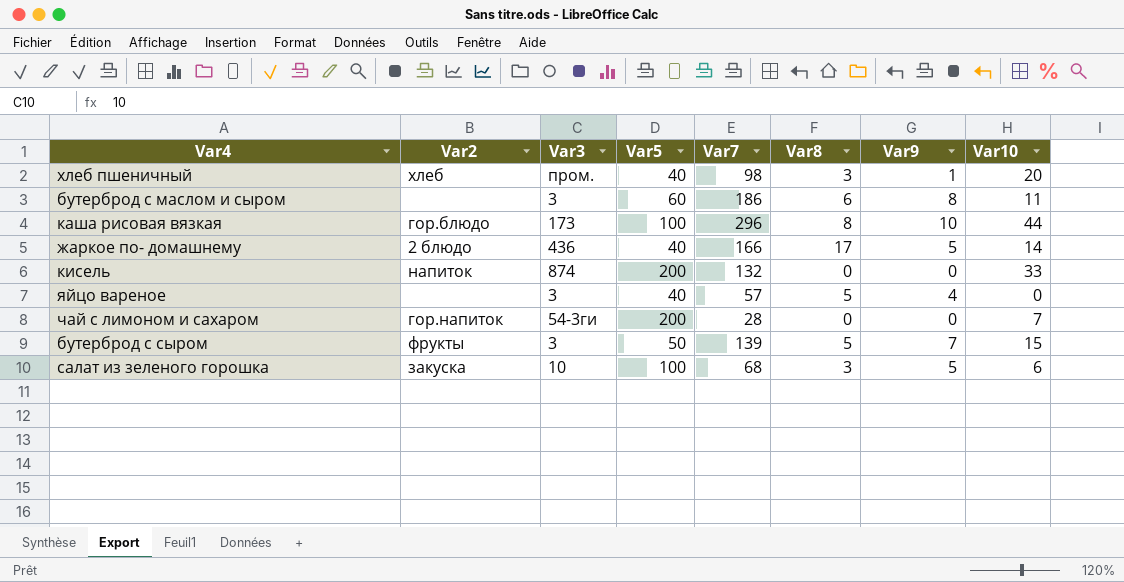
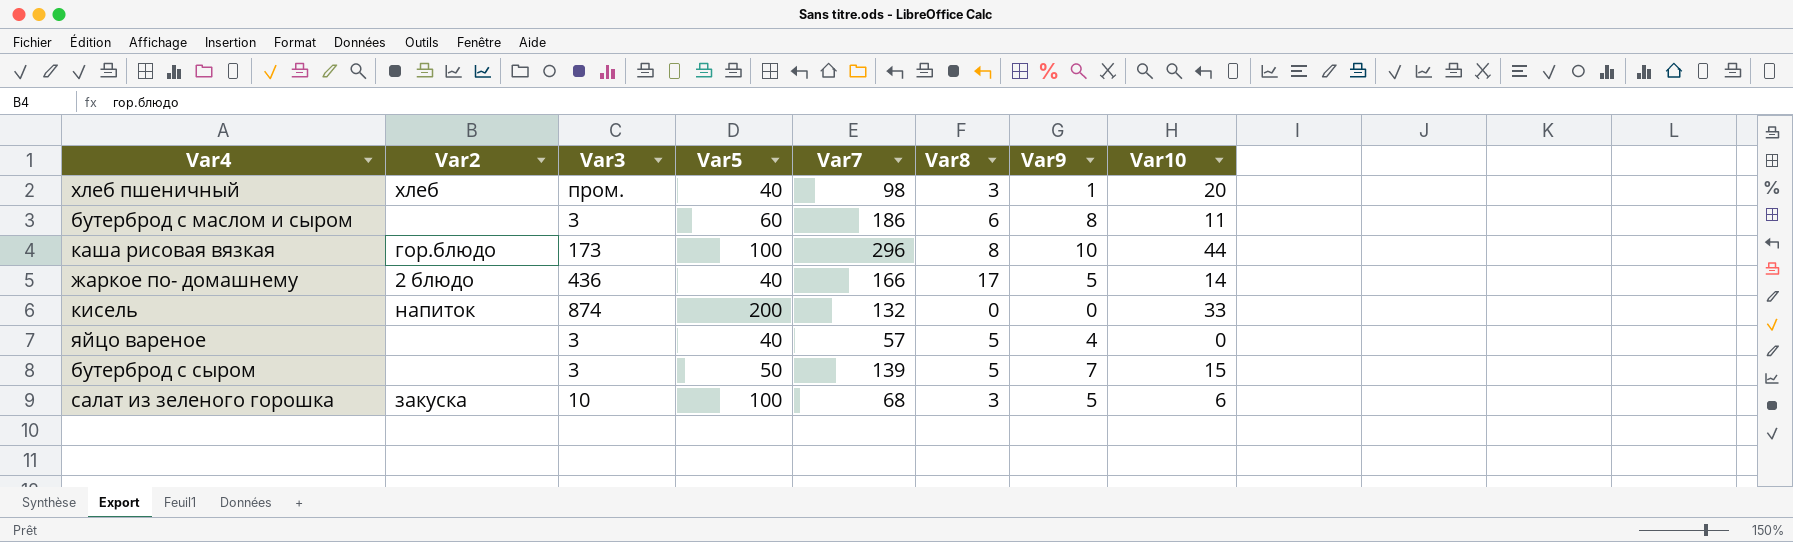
row чай с лимоном и сахаром: гор.напиток | 54-3ги | 200 | 28 | 0 | 0 | 7 -> none
бутерброд с сыром | Var2: фрукты -> none

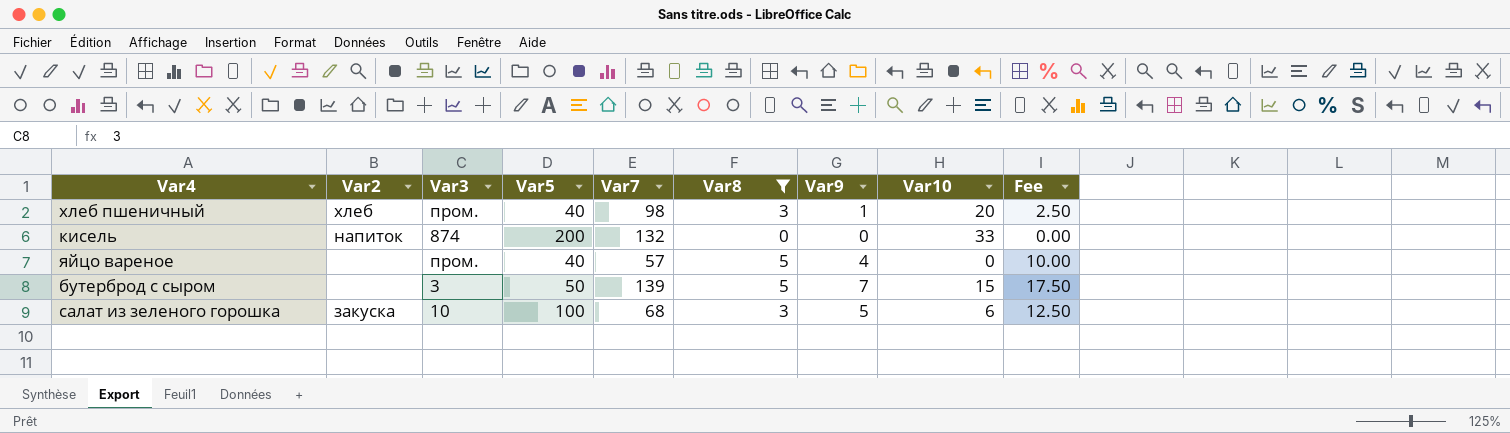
filter: none -> Var8 <= 5
column Fee | formula: none -> [Var9] * 2.5
яйцо вареное | Var3: 3 -> пром.

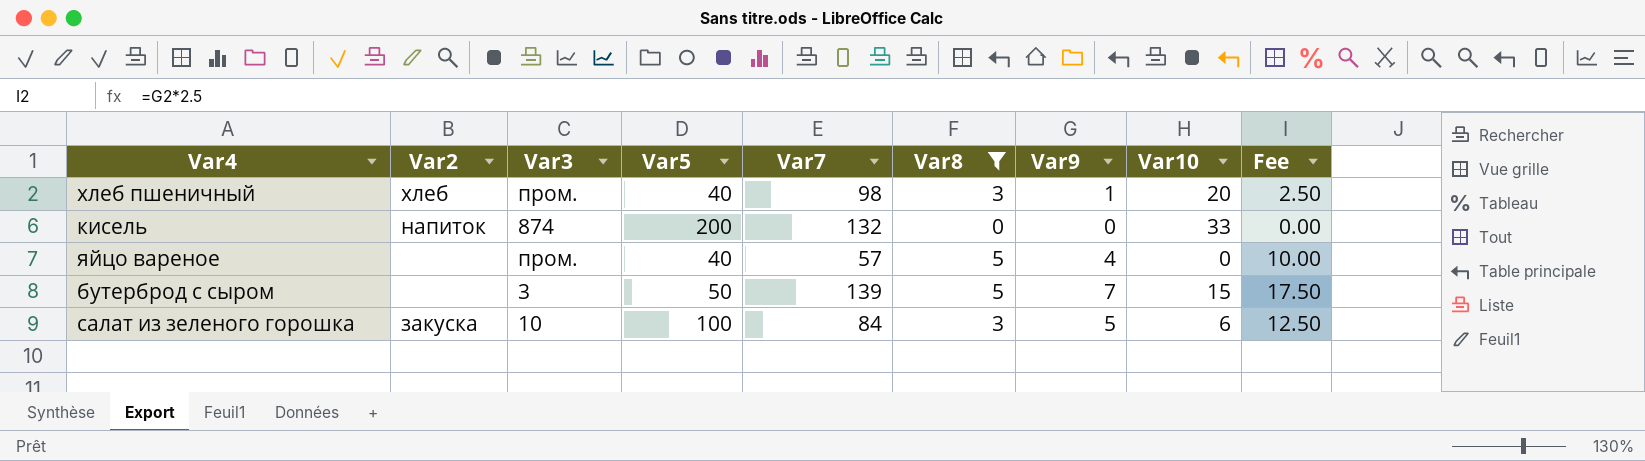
салат из зеленого горошка | Var7: 68 -> 84

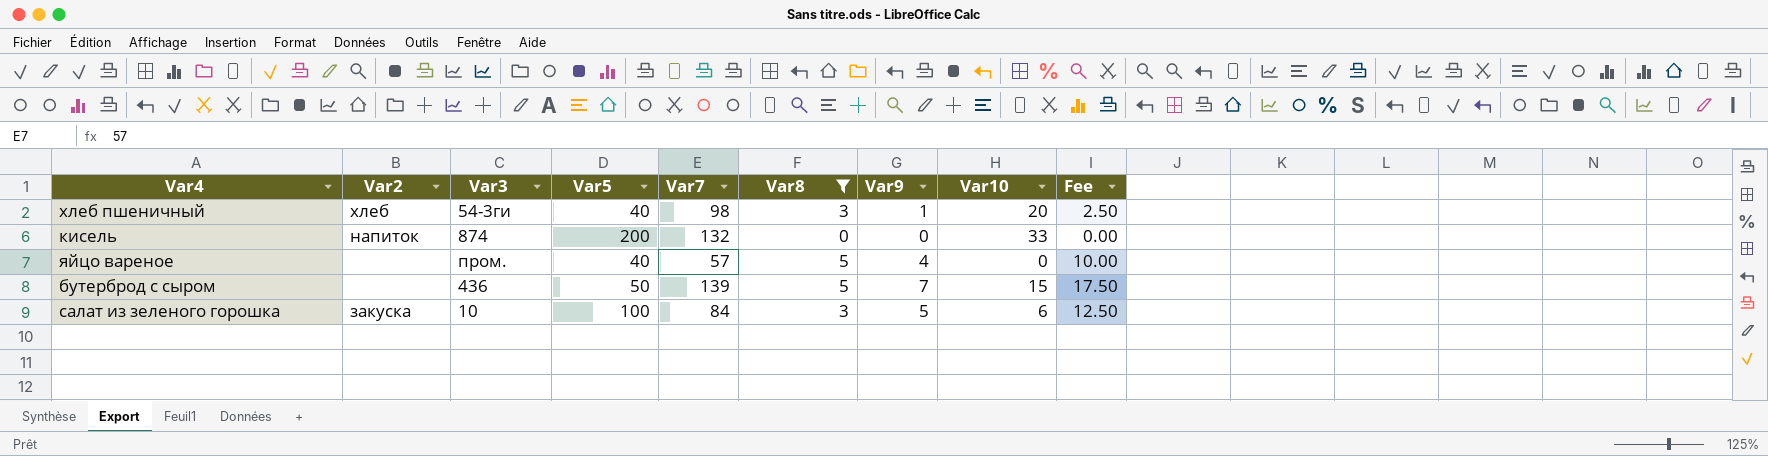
хлеб пшеничный | Var3: пром. -> 54-3ги
бутерброд с сыром | Var3: 3 -> 436

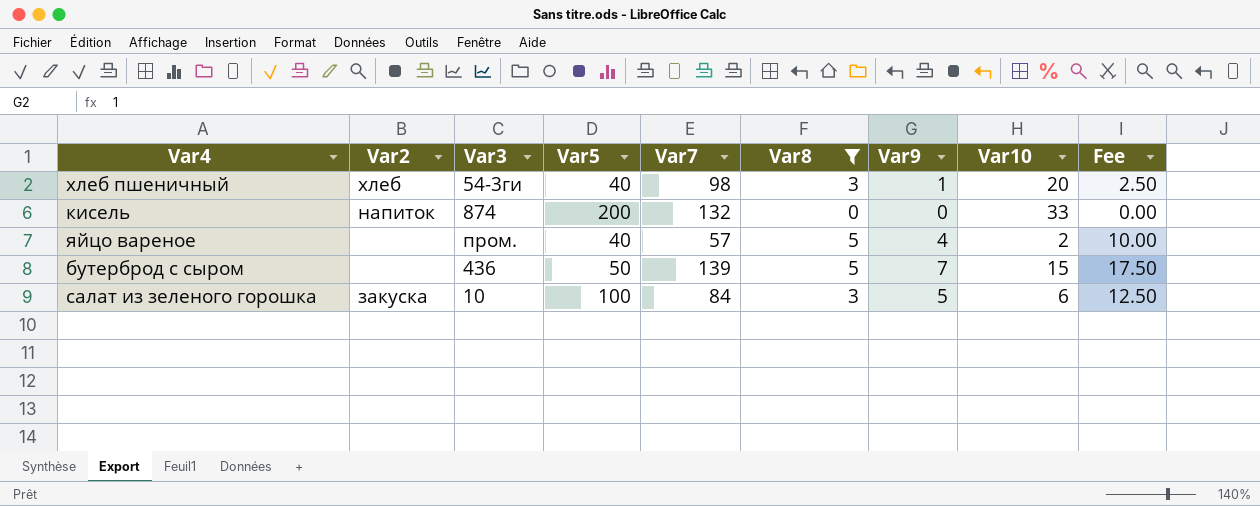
яйцо вареное | Var10: 0 -> 2

